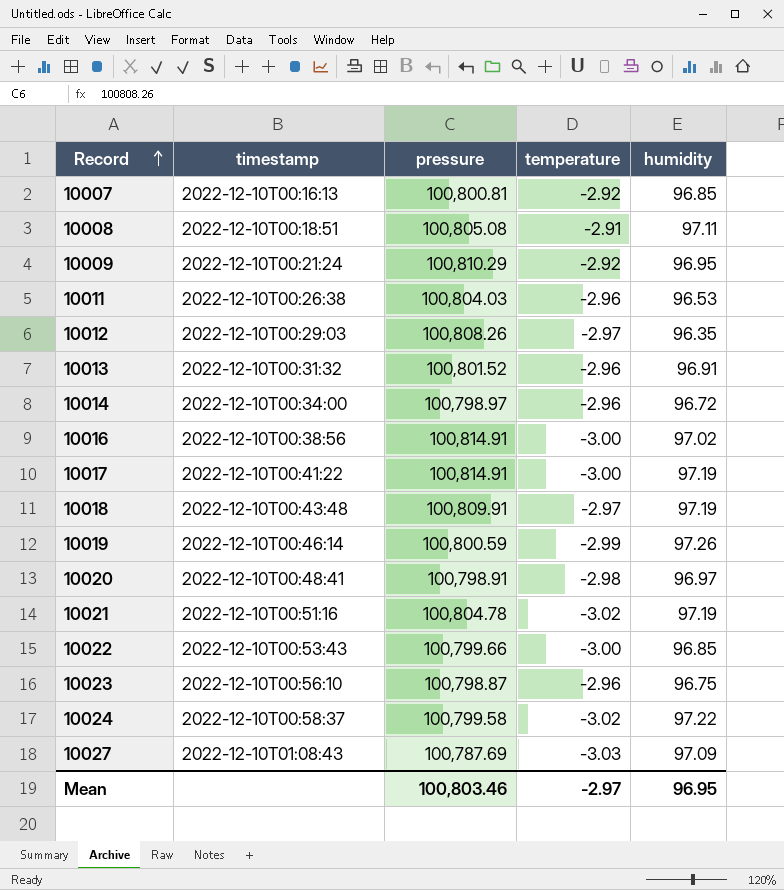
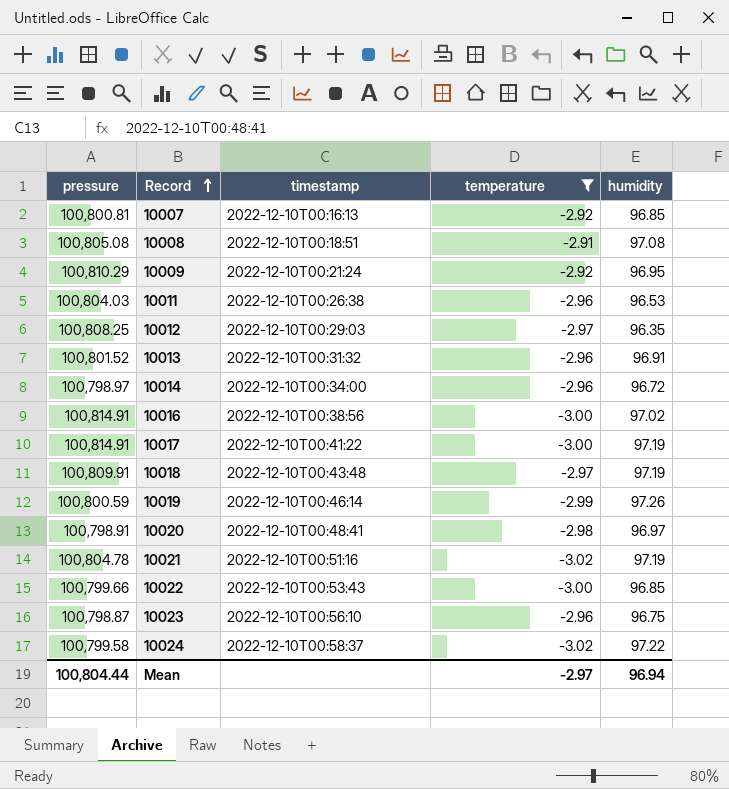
filter: none -> temperature != -3.03
column pressure | position: 3 -> 1
10008 | humidity: 97.11 -> 97.08
10012 | pressure: 100,808.26 -> 100,808.25
Mean | pressure: 100,803.46 -> 100,804.44
Mean | humidity: 96.95 -> 96.94

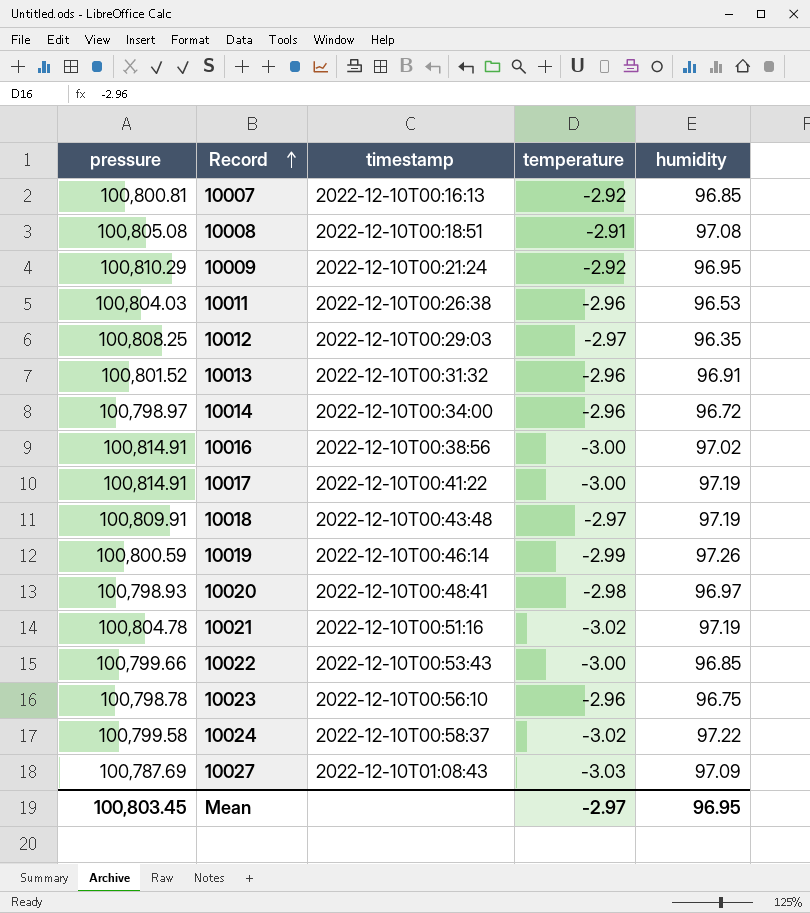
filter: temperature != -3.03 -> none
10020 | pressure: 100,798.91 -> 100,798.93
10023 | pressure: 100,798.87 -> 100,798.78
Mean | pressure: 100,804.44 -> 100,803.45
Mean | humidity: 96.94 -> 96.95

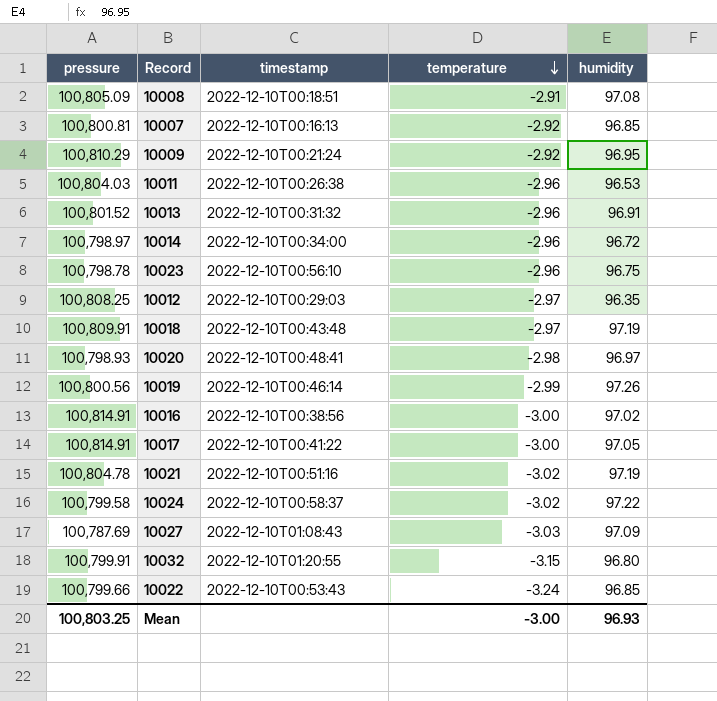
row order: Record ascending -> temperature descending
10008 | pressure: 100,805.08 -> 100,805.09
10019 | pressure: 100,800.59 -> 100,800.56
10017 | humidity: 97.19 -> 97.05
row 10032: none -> 100,799.91 | 2022-12-10T01:20:55 | -3.15 | 96.80
10022 | temperature: -3.00 -> -3.24
Mean | pressure: 100,803.45 -> 100,803.25
Mean | temperature: -2.97 -> -3.00
Mean | humidity: 96.95 -> 96.93

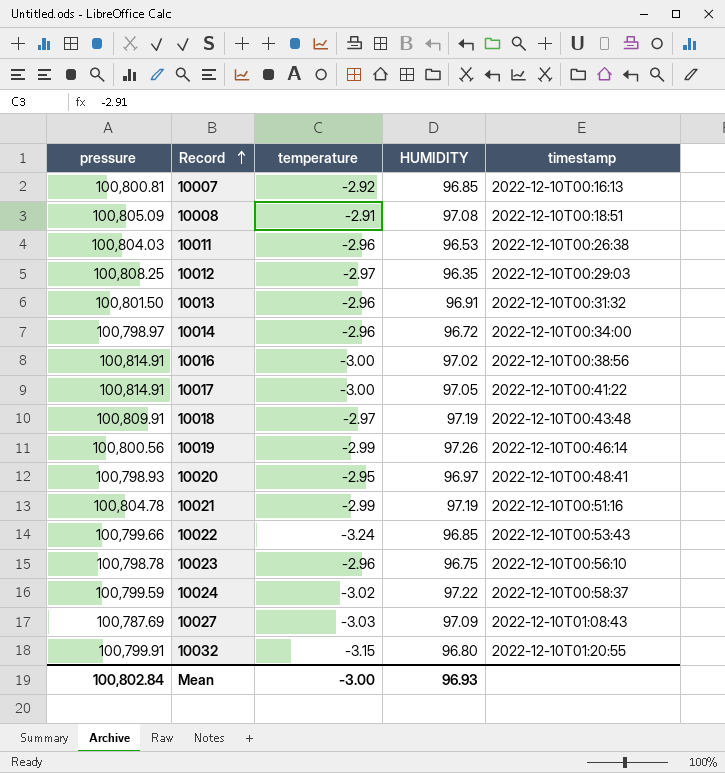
row order: temperature descending -> Record ascending
column name: humidity -> HUMIDITY
column timestamp | position: 3 -> 5
row 10009: 100,810.29 | 2022-12-10T00:21:24 | -2.92 | 96.95 -> none
10013 | pressure: 100,801.52 -> 100,801.50
10020 | temperature: -2.98 -> -2.95
10021 | temperature: -3.02 -> -2.99
10024 | pressure: 100,799.58 -> 100,799.59
Mean | pressure: 100,803.25 -> 100,802.84

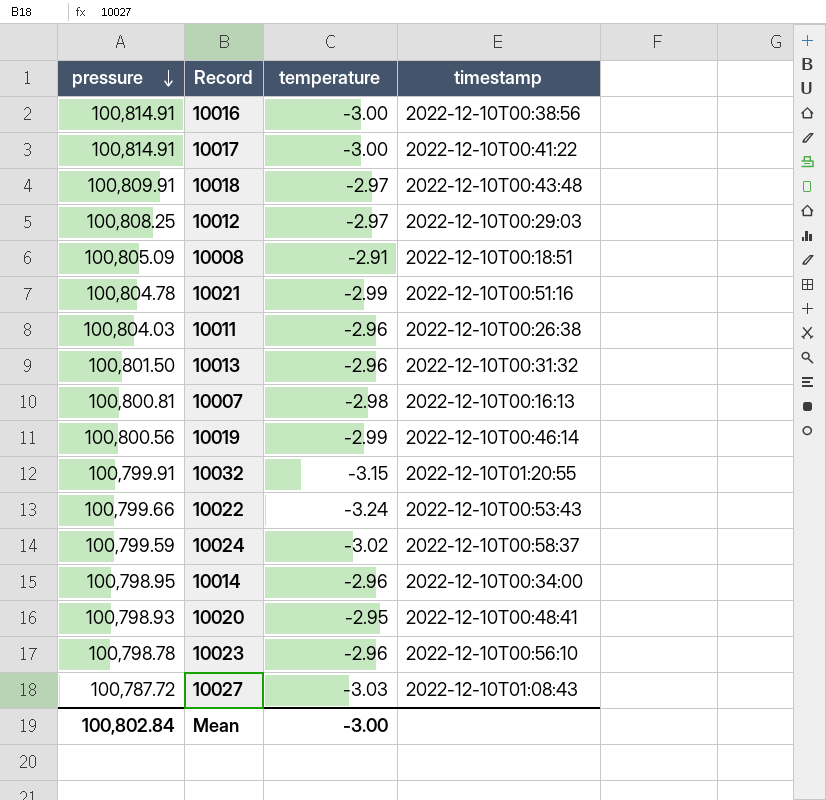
row order: Record ascending -> pressure descending
column HUMIDITY | position: 4 -> none
10007 | temperature: -2.92 -> -2.98
10014 | pressure: 100,798.97 -> 100,798.95
10027 | pressure: 100,787.69 -> 100,787.72

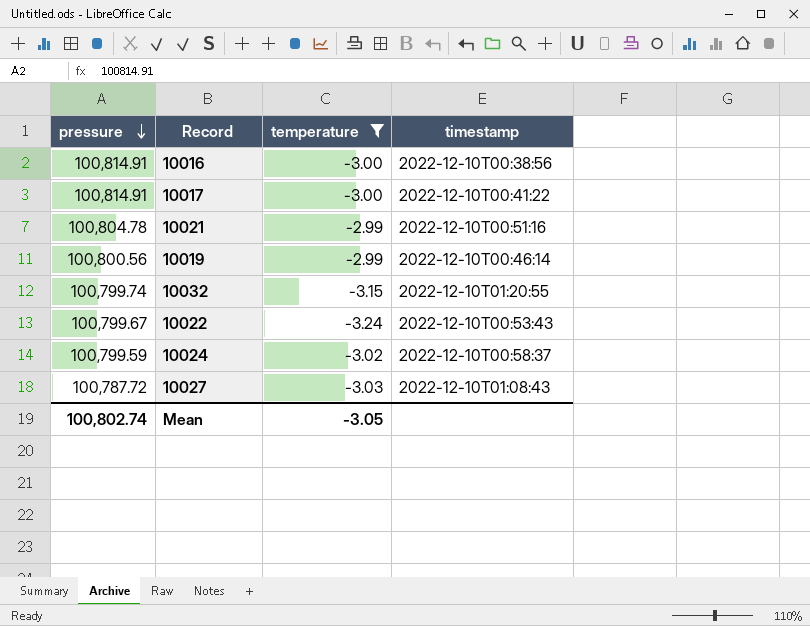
filter: none -> temperature <= -2.99
10032 | pressure: 100,799.91 -> 100,799.74
10022 | pressure: 100,799.66 -> 100,799.67
Mean | pressure: 100,802.84 -> 100,802.74
Mean | temperature: -3.00 -> -3.05

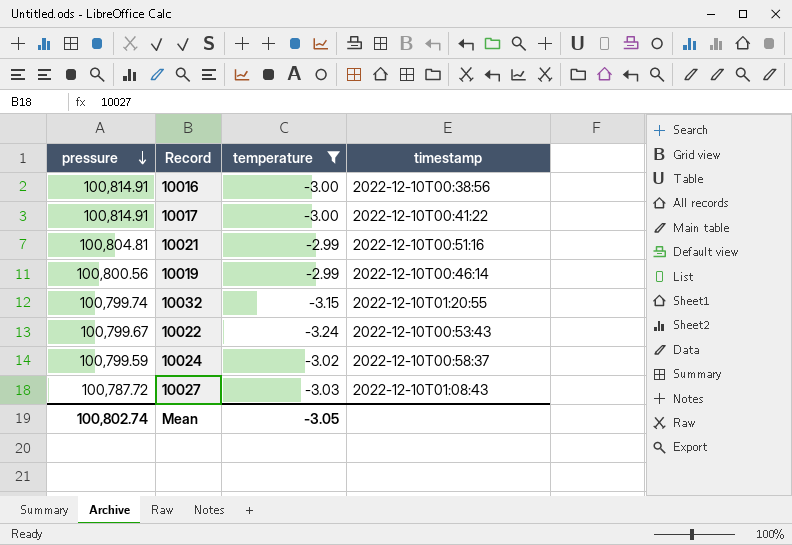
10021 | pressure: 100,804.78 -> 100,804.81

